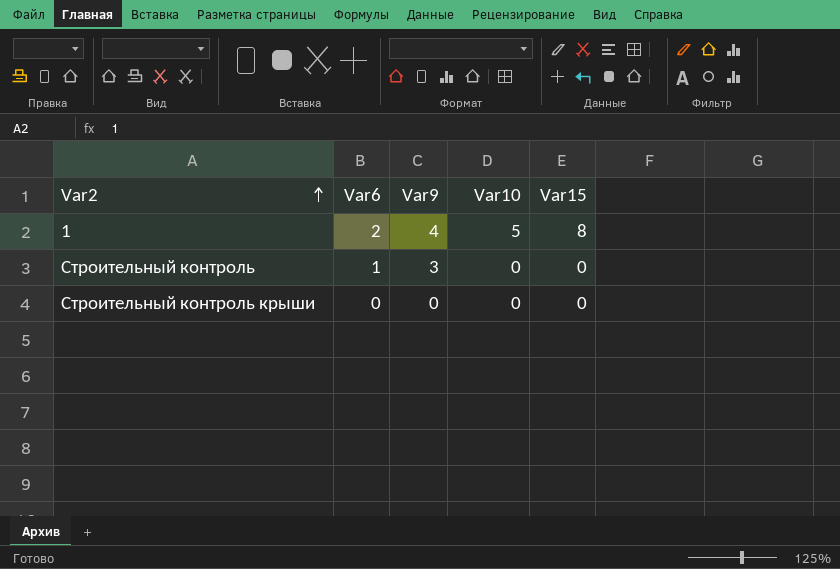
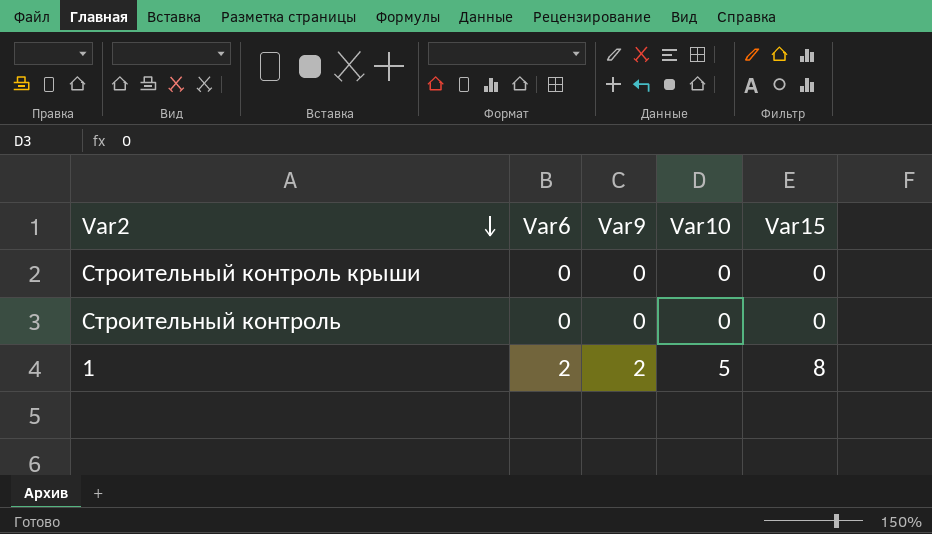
row order: Var2 ascending -> Var2 descending
Строительный контроль | Var6: 1 -> 0
Строительный контроль | Var9: 3 -> 0
1 | Var9: 4 -> 2

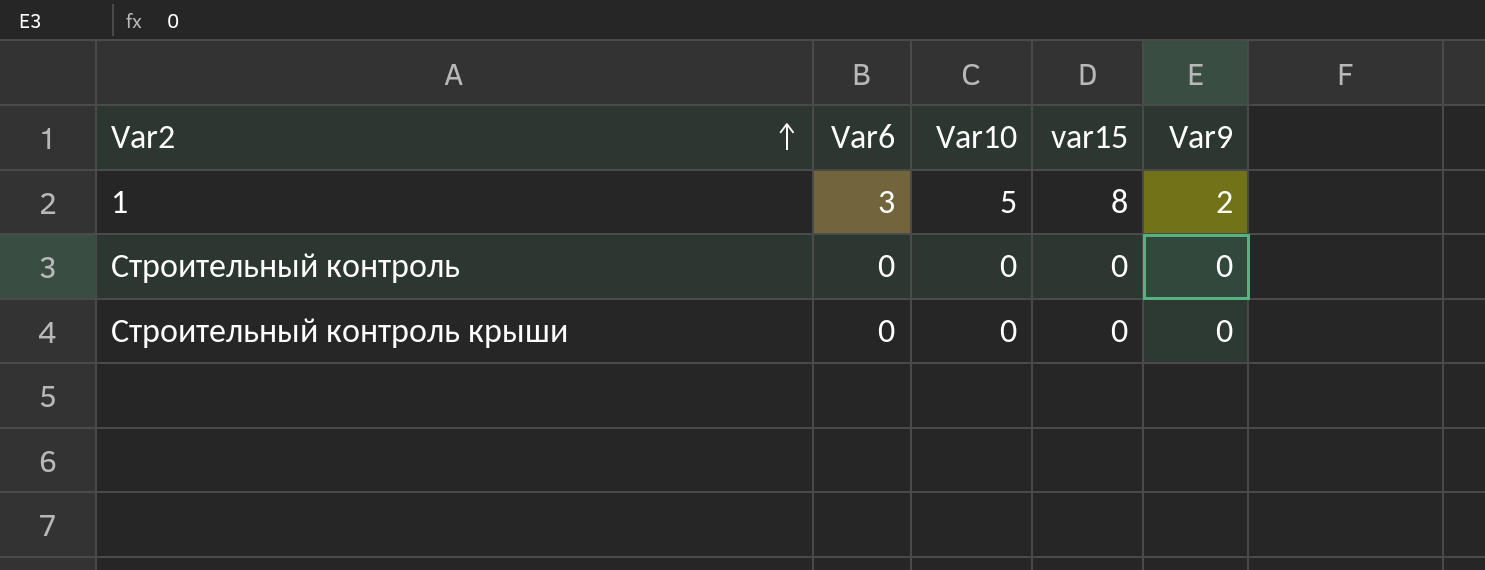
row order: Var2 descending -> Var2 ascending
column name: Var15 -> var15
column Var9 | position: 3 -> 5
1 | Var6: 2 -> 3

